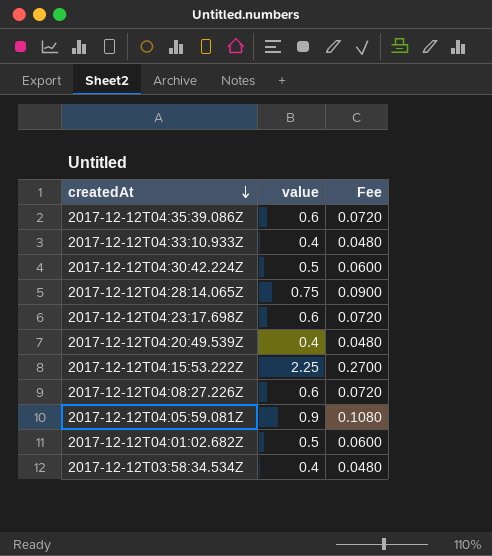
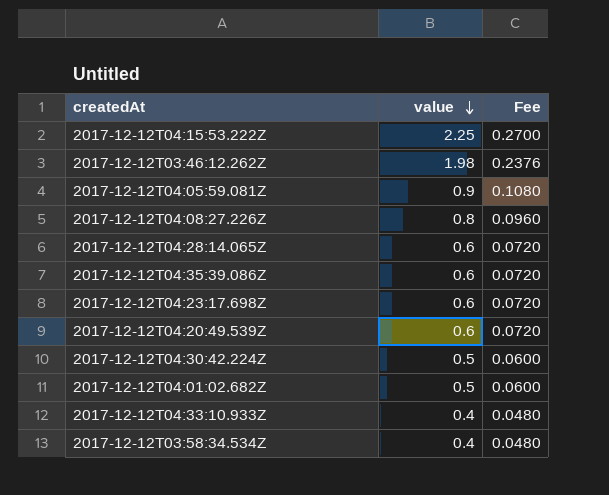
row order: createdAt descending -> value descending
row 2017-12-12T03:46:12.262Z: none -> 1.98 | 0.2376
2017-12-12T04:08:27.226Z | value: 0.6 -> 0.8
2017-12-12T04:08:27.226Z | Fee: 0.0720 -> 0.0960
2017-12-12T04:28:14.065Z | value: 0.75 -> 0.6
2017-12-12T04:28:14.065Z | Fee: 0.0900 -> 0.0720
2017-12-12T04:20:49.539Z | value: 0.4 -> 0.6
2017-12-12T04:20:49.539Z | Fee: 0.0480 -> 0.0720

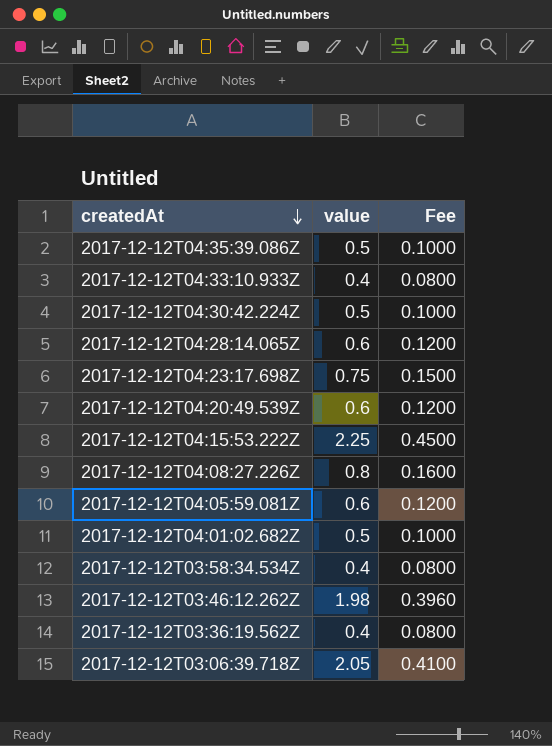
row order: value descending -> createdAt descending
column Fee | formula: [value] * 0.12 -> [value] * 0.2
2017-12-12T04:35:39.086Z | value: 0.6 -> 0.5
2017-12-12T04:23:17.698Z | value: 0.6 -> 0.75
2017-12-12T04:05:59.081Z | value: 0.9 -> 0.6
row 2017-12-12T03:36:19.562Z: none -> 0.4 | 0.0800
row 2017-12-12T03:06:39.718Z: none -> 2.05 | 0.4100

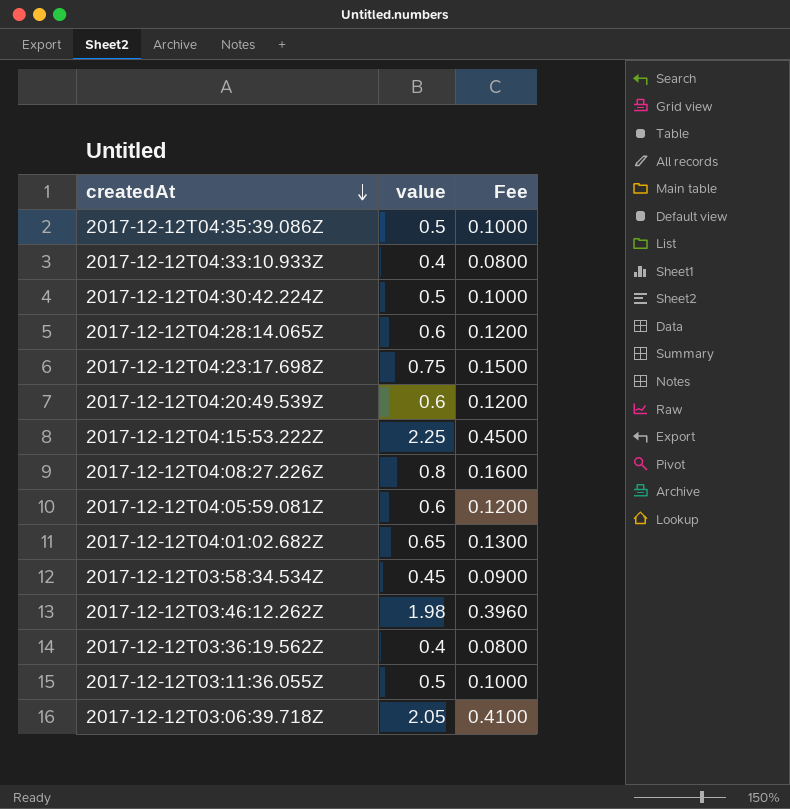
2017-12-12T04:01:02.682Z | value: 0.5 -> 0.65
2017-12-12T04:01:02.682Z | Fee: 0.1000 -> 0.1300
2017-12-12T03:58:34.534Z | value: 0.4 -> 0.45
2017-12-12T03:58:34.534Z | Fee: 0.0800 -> 0.0900
row 2017-12-12T03:11:36.055Z: none -> 0.5 | 0.1000

